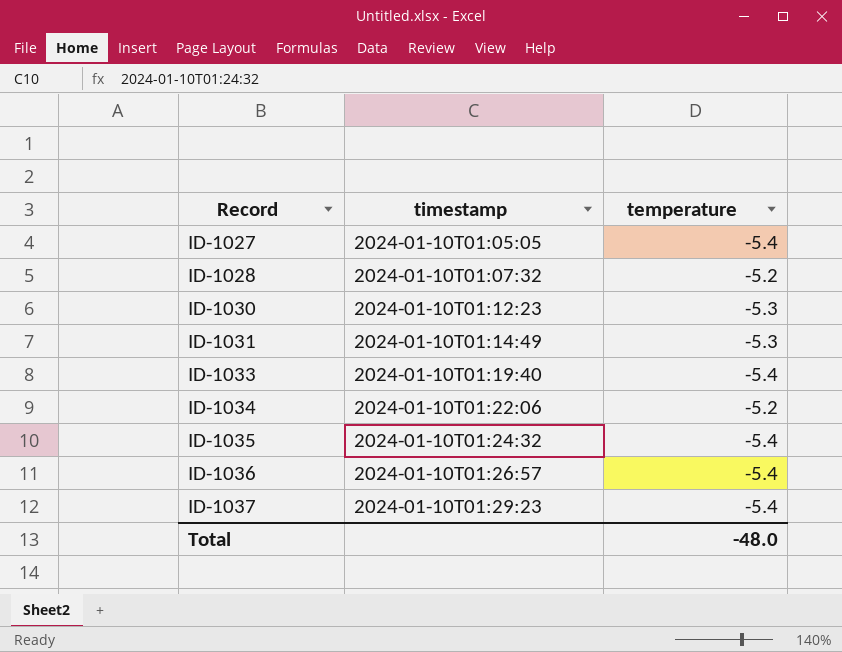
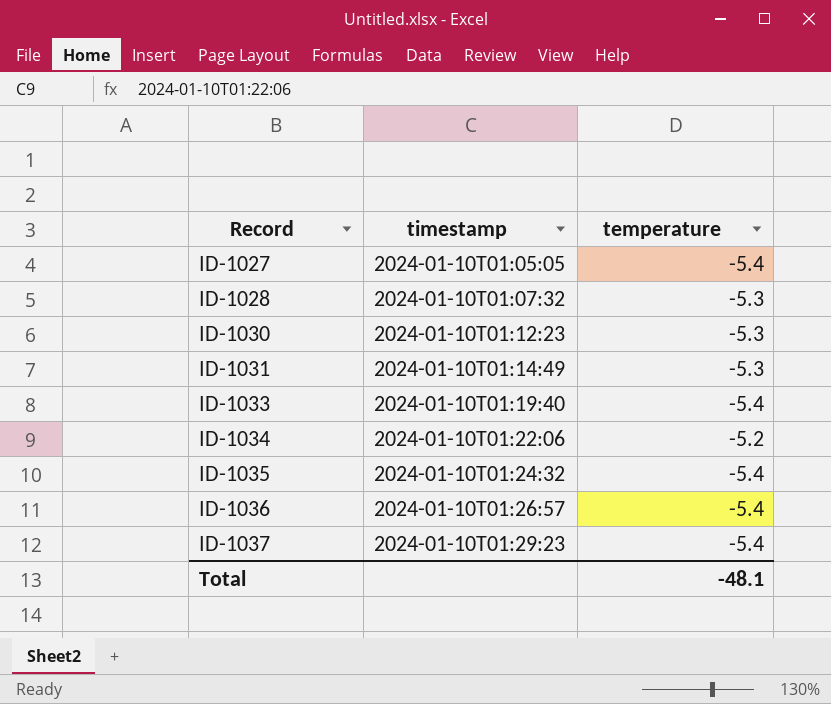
ID-1028 | temperature: -5.2 -> -5.3
Total | temperature: -48.0 -> -48.1

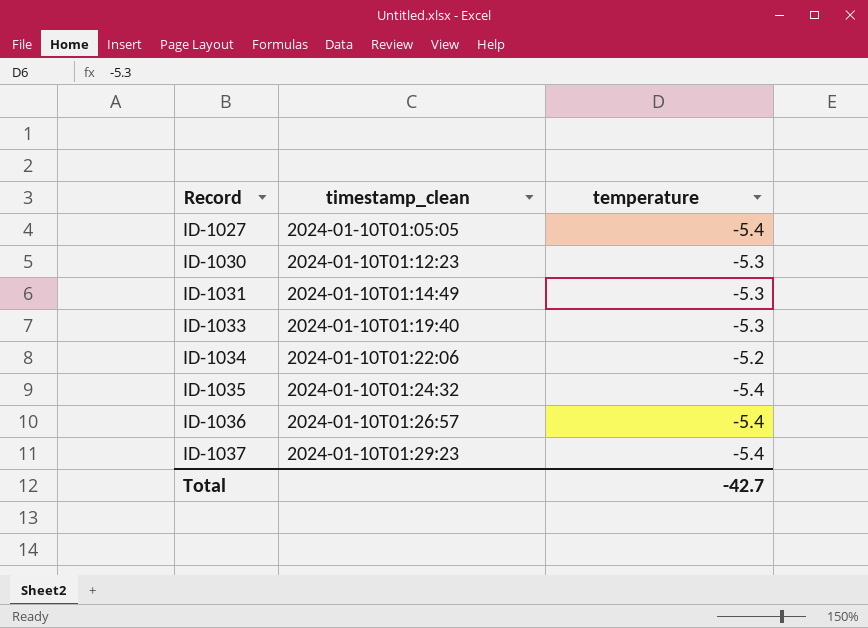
column name: timestamp -> timestamp_clean
row ID-1028: 2024-01-10T01:07:32 | -5.3 -> none
ID-1033 | temperature: -5.4 -> -5.3
Total | temperature: -48.1 -> -42.7

